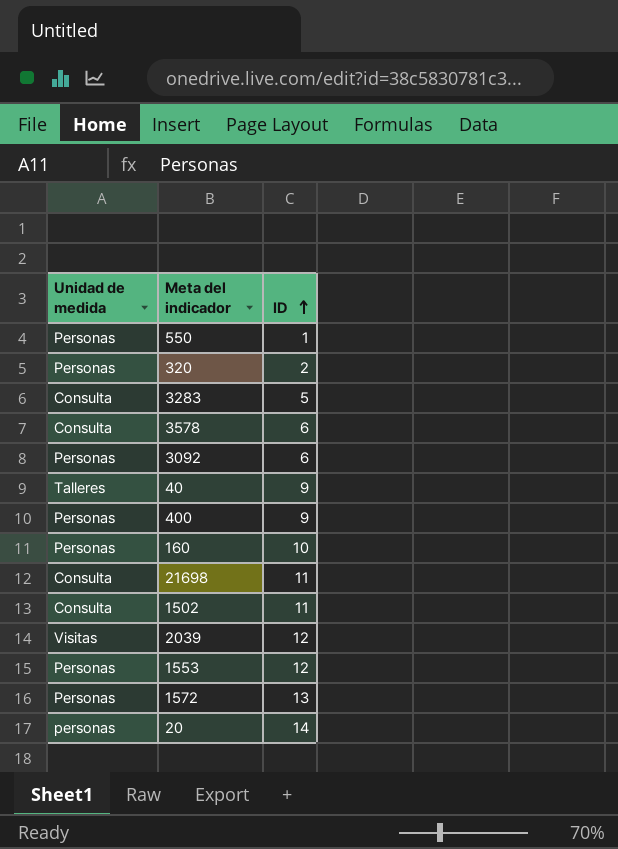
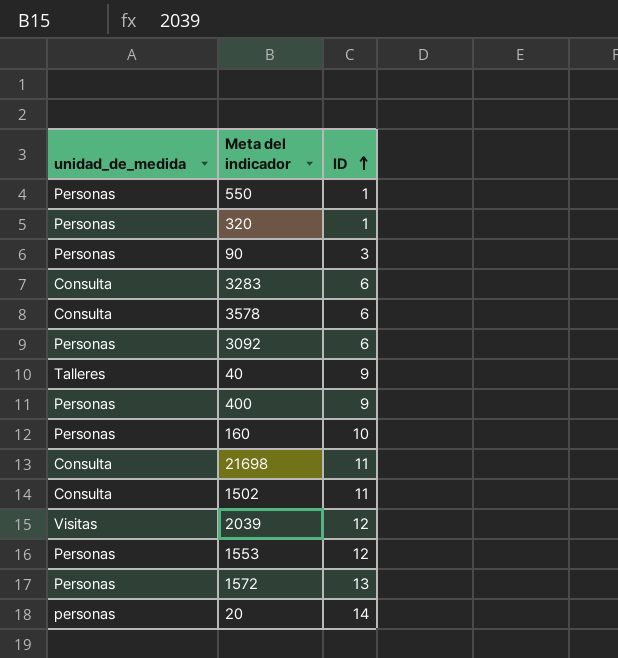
column name: Unidad de medida -> unidad_de_medida
320 | ID: 2 -> 1
row 90: none -> Personas | 3
3283 | ID: 5 -> 6

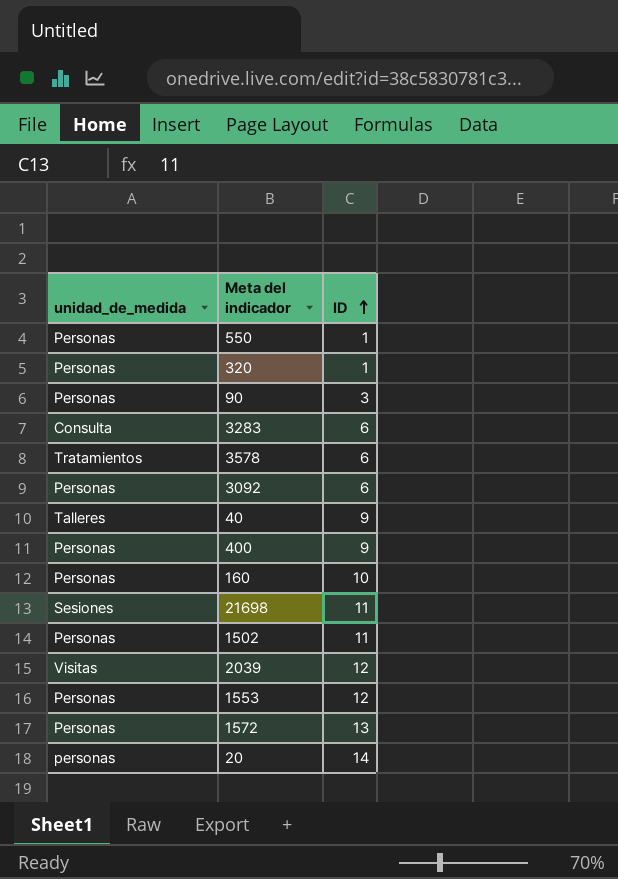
3578 | unidad_de_medida: Consulta -> Tratamientos
21698 | unidad_de_medida: Consulta -> Sesiones
1502 | unidad_de_medida: Consulta -> Personas

